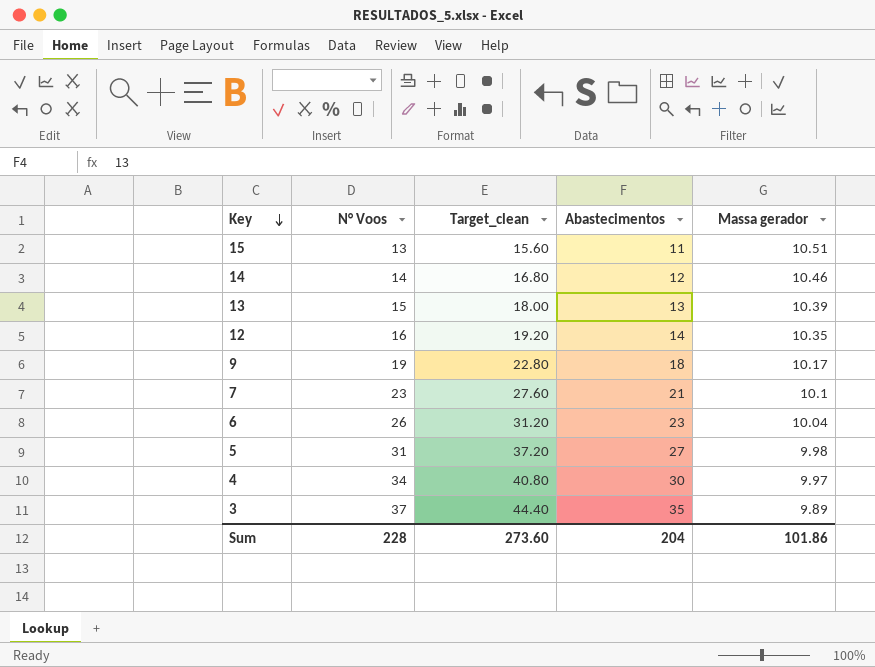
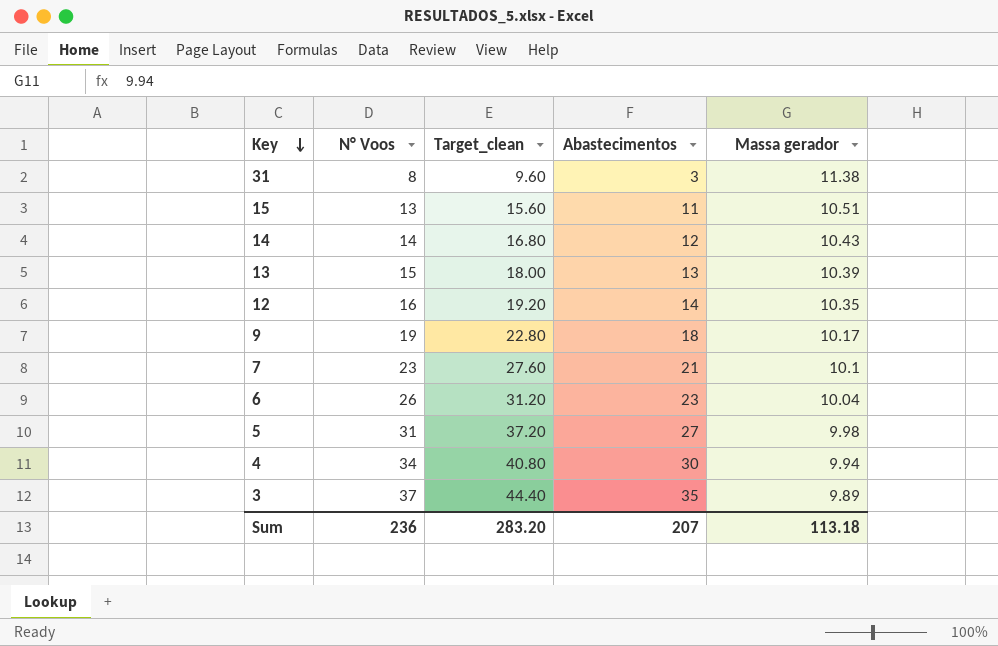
row 31: none -> 8 | 9.60 | 3 | 11.38
14 | Massa gerador: 10.46 -> 10.43
4 | Massa gerador: 9.97 -> 9.94
Sum | N° Voos: 228 -> 236
Sum | Target_clean: 273.60 -> 283.20
Sum | Abastecimentos: 204 -> 207
Sum | Massa gerador: 101.86 -> 113.18

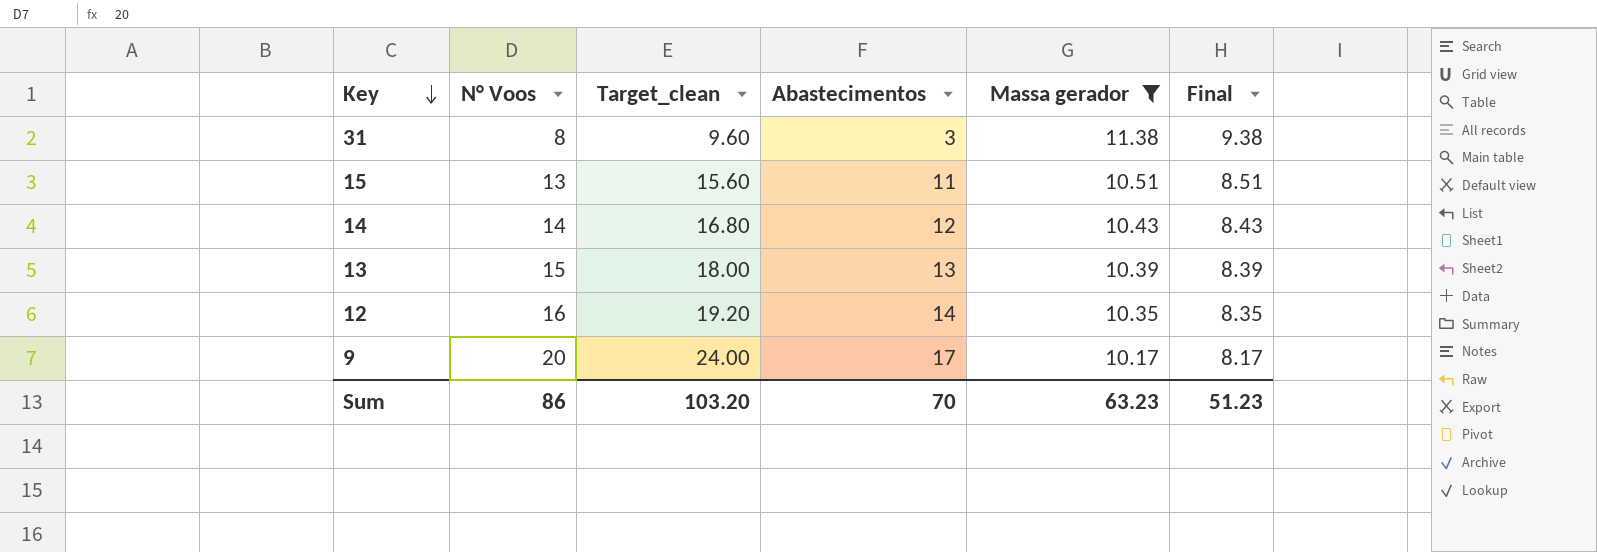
filter: none -> Massa gerador >= 10.17
column Final | formula: none -> [Massa gerador] - 2
9 | N° Voos: 19 -> 20
9 | Target_clean: 22.80 -> 24.00
9 | Abastecimentos: 18 -> 17
Sum | N° Voos: 236 -> 86
Sum | Target_clean: 283.20 -> 103.20
Sum | Abastecimentos: 207 -> 70
Sum | Massa gerador: 113.18 -> 63.23

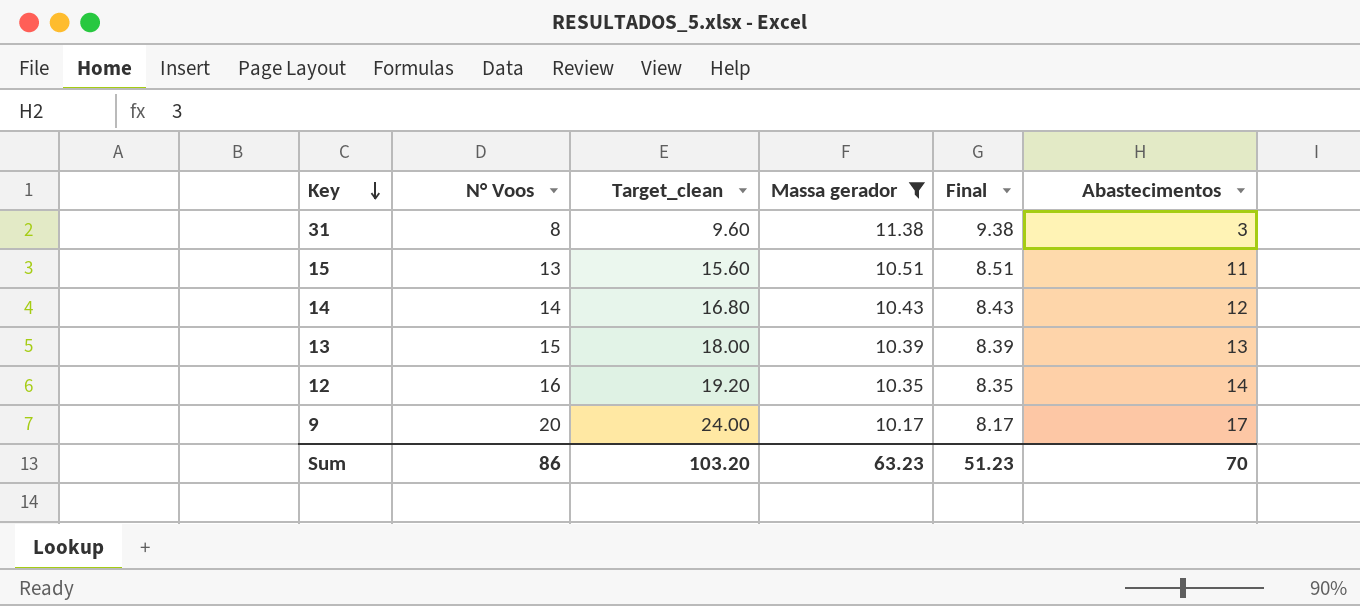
column Abastecimentos | position: 4 -> 6

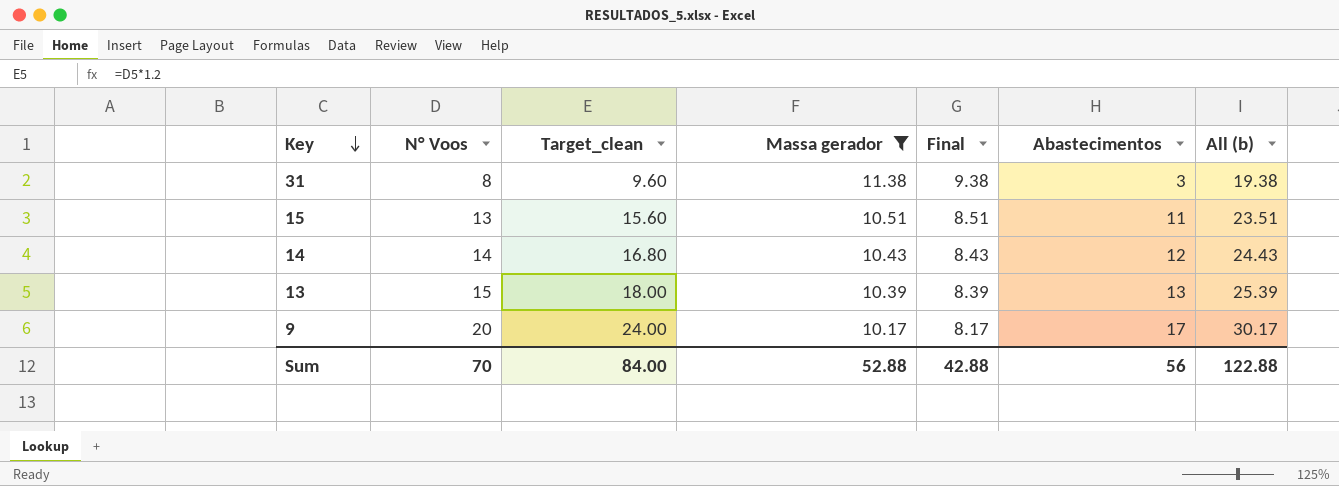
column All (b) | formula: none -> [N° Voos] + [Massa gerador]
row 12: 16 | 19.20 | 10.35 | 8.35 | 14 -> none
Sum | N° Voos: 86 -> 70
Sum | Target_clean: 103.20 -> 84.00
Sum | Massa gerador: 63.23 -> 52.88
Sum | Final: 51.23 -> 42.88
Sum | Abastecimentos: 70 -> 56

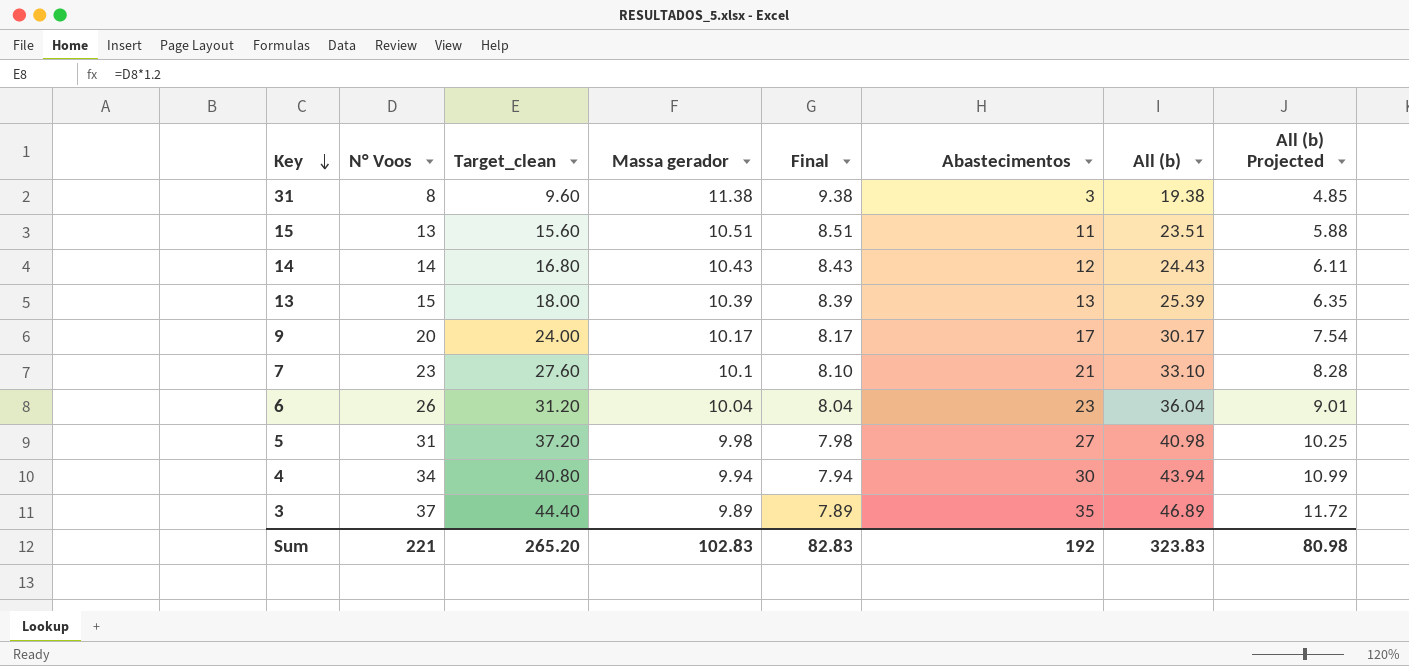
filter: Massa gerador >= 10.17 -> none
column All (b) Projected | formula: none -> [All (b)] * 0.25
Sum | N° Voos: 70 -> 221
Sum | Target_clean: 84.00 -> 265.20
Sum | Massa gerador: 52.88 -> 102.83
Sum | Final: 42.88 -> 82.83
Sum | Abastecimentos: 56 -> 192
Sum | All (b): 122.88 -> 323.83

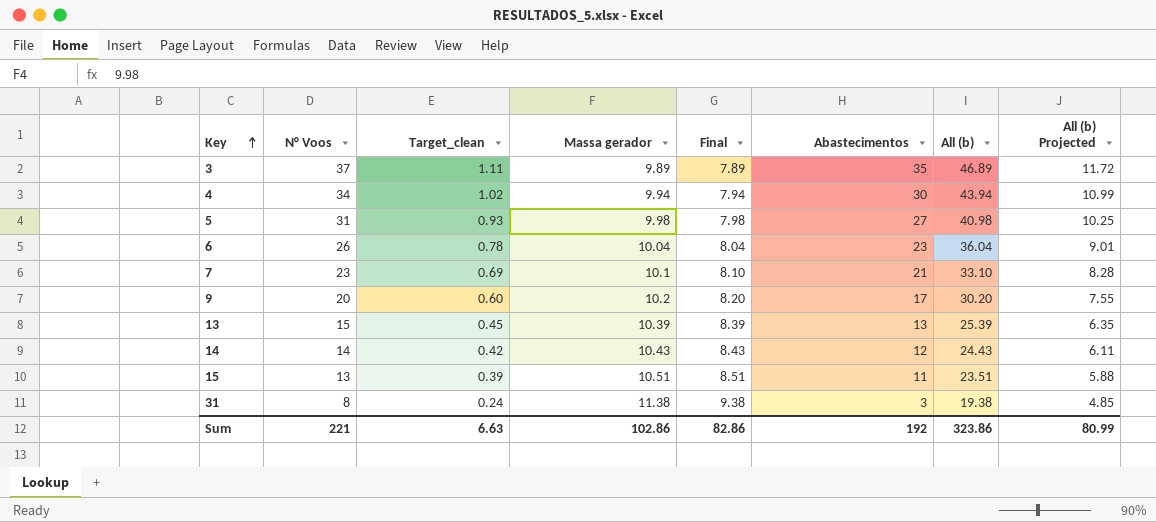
row order: Key descending -> Key ascending
column Target_clean | formula: [N° Voos] * 1.2 -> [N° Voos] * 0.03
9 | Massa gerador: 10.17 -> 10.2
9 | Final: 8.17 -> 8.20
9 | All (b): 30.17 -> 30.20
9 | All (b) Projected: 7.54 -> 7.55
Sum | Target_clean: 265.20 -> 6.63
Sum | Massa gerador: 102.83 -> 102.86
Sum | Final: 82.83 -> 82.86
Sum | All (b): 323.83 -> 323.86
Sum | All (b) Projected: 80.98 -> 80.99

